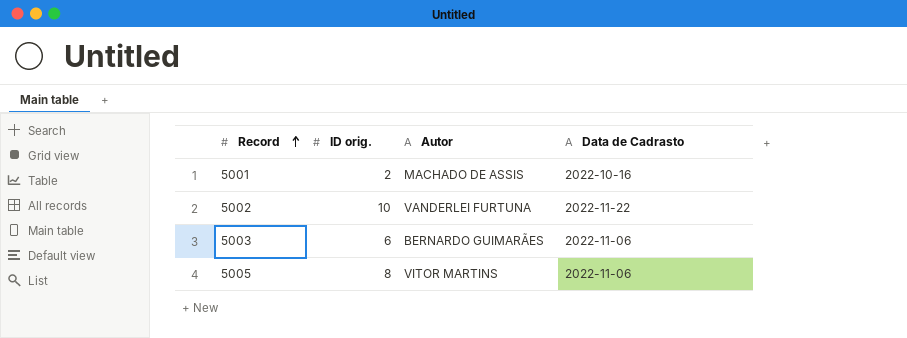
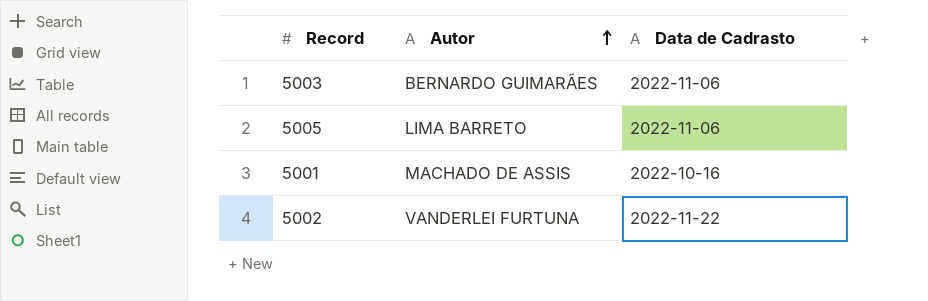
row order: Record ascending -> Autor ascending
column ID orig. | position: 2 -> none
5005 | Autor: VITOR MARTINS -> LIMA BARRETO

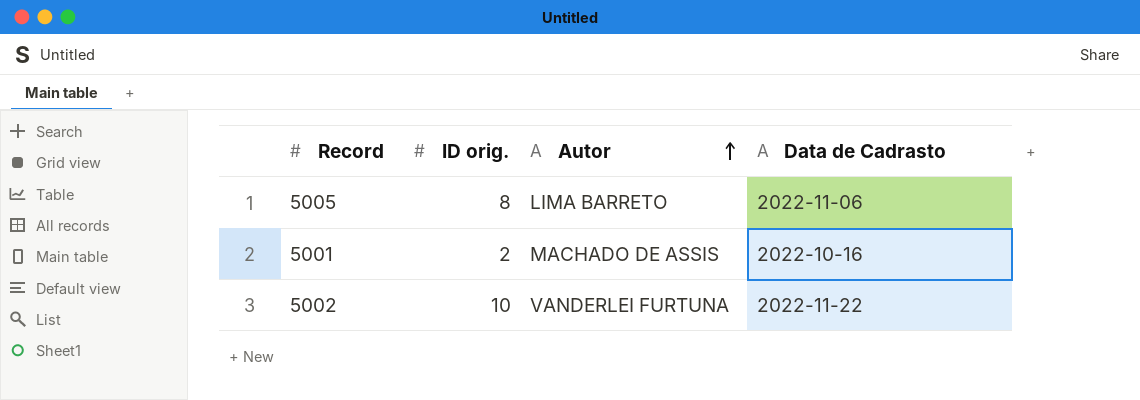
column ID orig. | position: none -> 2
row 5003: BERNARDO GUIMARÃES | 2022-11-06 -> none

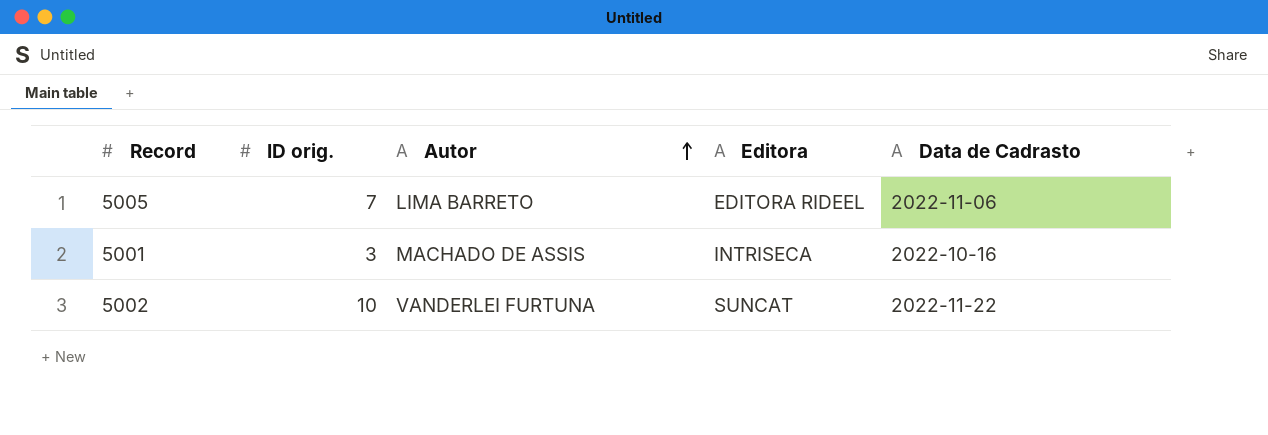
column Editora | position: none -> 4
5005 | ID orig.: 8 -> 7
5001 | ID orig.: 2 -> 3

